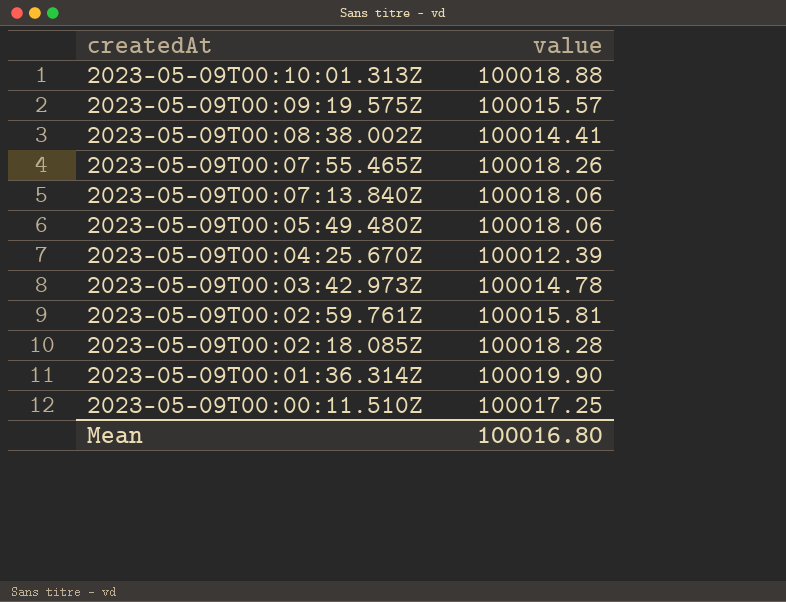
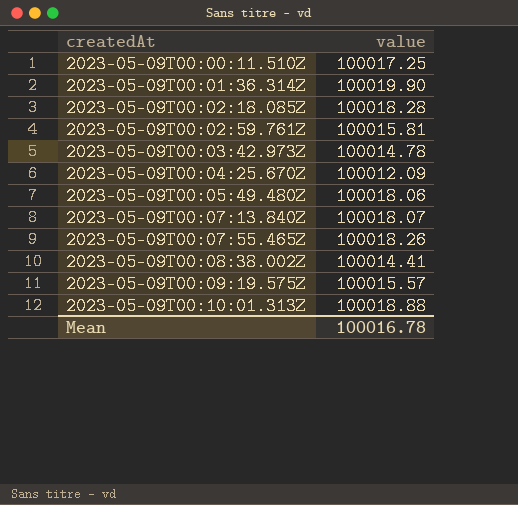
row order: createdAt descending -> createdAt ascending
2023-05-09T00:04:25.670Z | value: 100012.39 -> 100012.09
2023-05-09T00:07:13.840Z | value: 100018.06 -> 100018.07
Mean | value: 100016.80 -> 100016.78

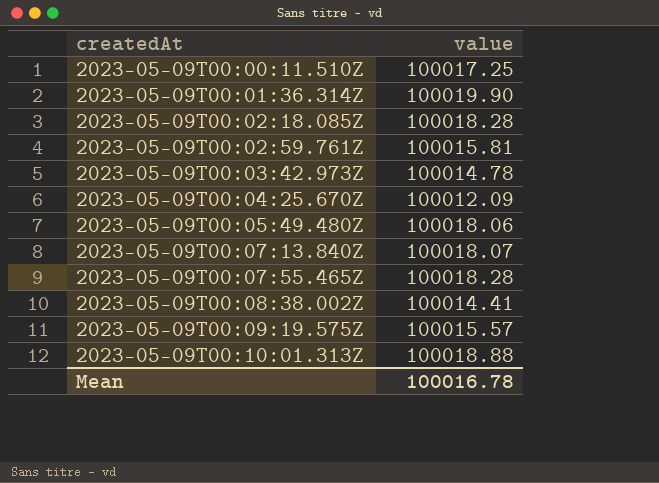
2023-05-09T00:07:55.465Z | value: 100018.26 -> 100018.28

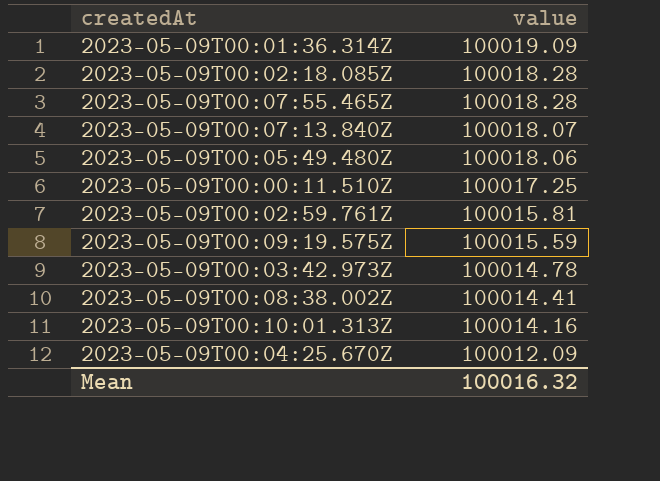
row order: createdAt ascending -> value descending
2023-05-09T00:01:36.314Z | value: 100019.90 -> 100019.09
2023-05-09T00:09:19.575Z | value: 100015.57 -> 100015.59
2023-05-09T00:10:01.313Z | value: 100018.88 -> 100014.16
Mean | value: 100016.78 -> 100016.32

